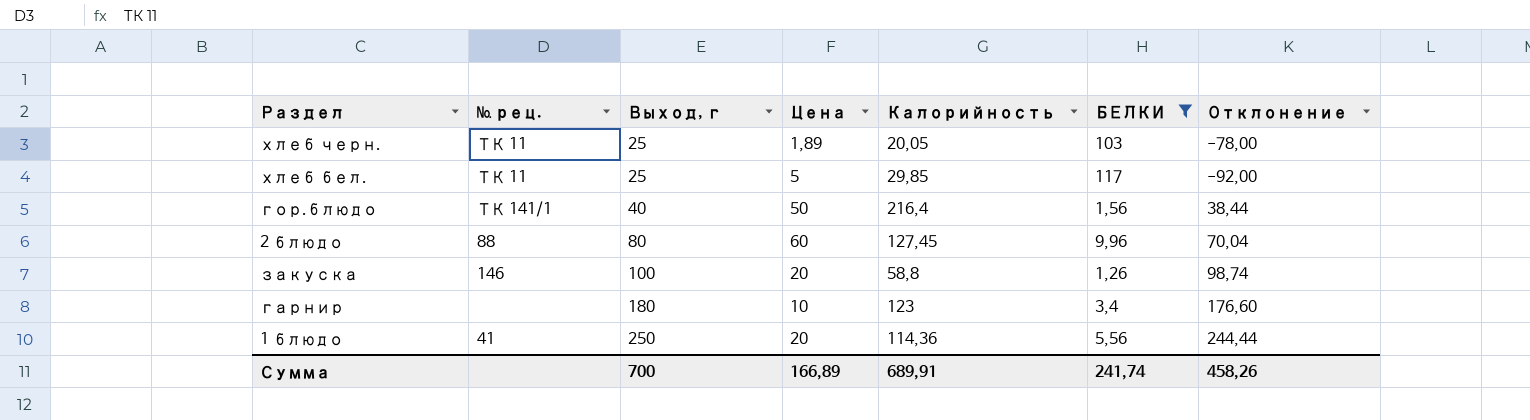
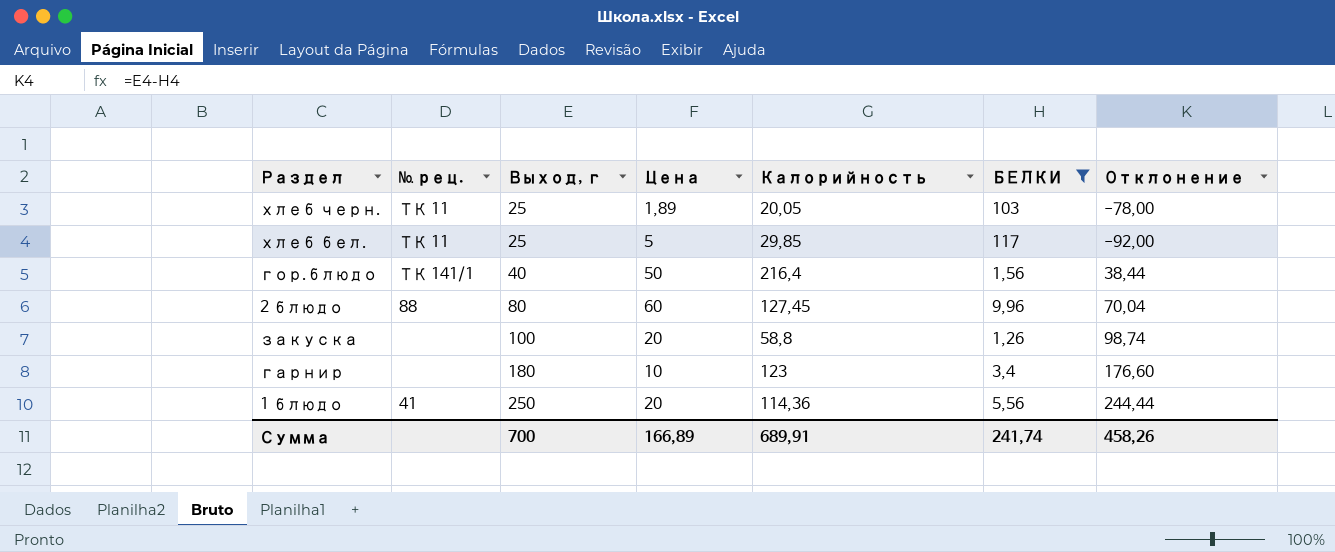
закуска | № рец.: 146 -> none

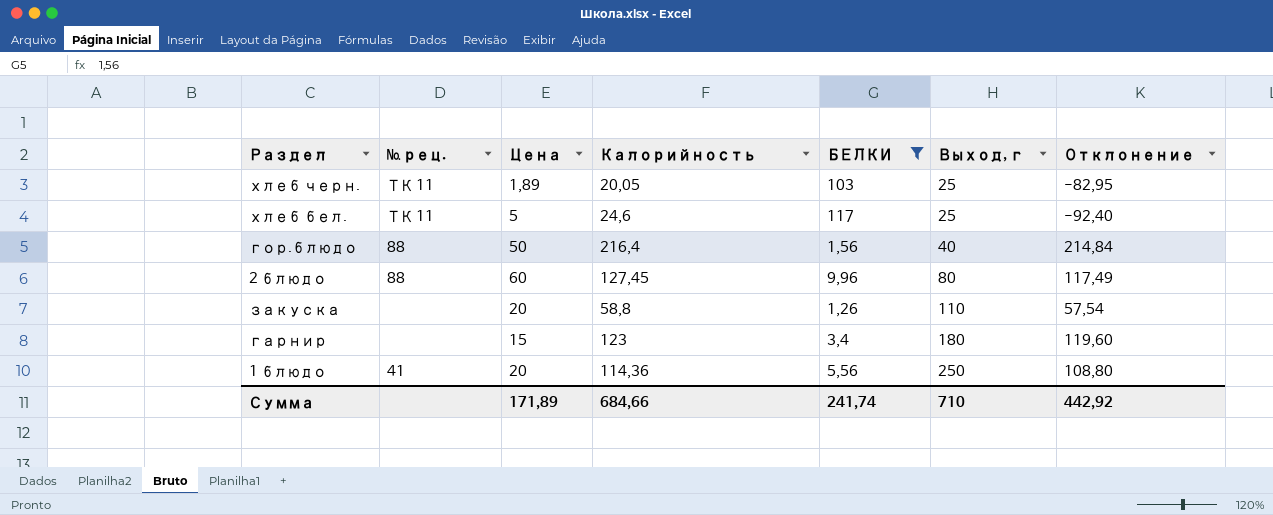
column Выход, г | position: 3 -> 6
column Отклонение | formula: [Выход, г] - [БЕЛКИ] -> [Калорийность] - [БЕЛКИ]
хлеб бел. | Калорийность: 29,85 -> 24,6
гор.блюдо | № рец.: ТК 141/1 -> 88
закуска | Выход, г: 100 -> 110
гарнир | Цена: 10 -> 15
Сумма | Цена: 166,89 -> 171,89
Сумма | Калорийность: 689,91 -> 684,66
Сумма | Выход, г: 700 -> 710
Сумма | Отклонение: 458,26 -> 442,92

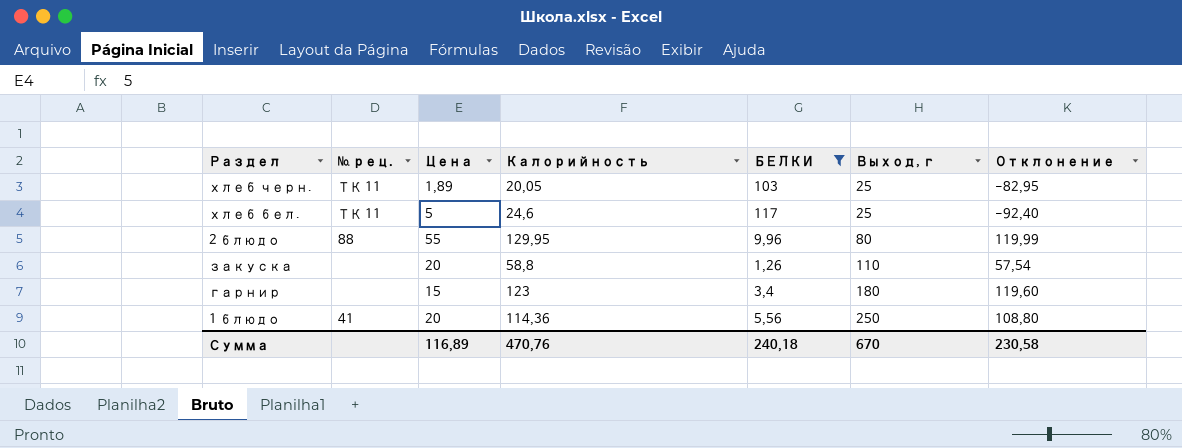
row гор.блюдо: 88 | 50 | 216,4 | 1,56 | 40 | 214,84 -> none
2 блюдо | Цена: 60 -> 55
2 блюдо | Калорийность: 127,45 -> 129,95
2 блюдо | Отклонение: 117,49 -> 119,99
Сумма | Цена: 171,89 -> 116,89
Сумма | Калорийность: 684,66 -> 470,76
Сумма | БЕЛКИ: 241,74 -> 240,18
Сумма | Выход, г: 710 -> 670
Сумма | Отклонение: 442,92 -> 230,58

